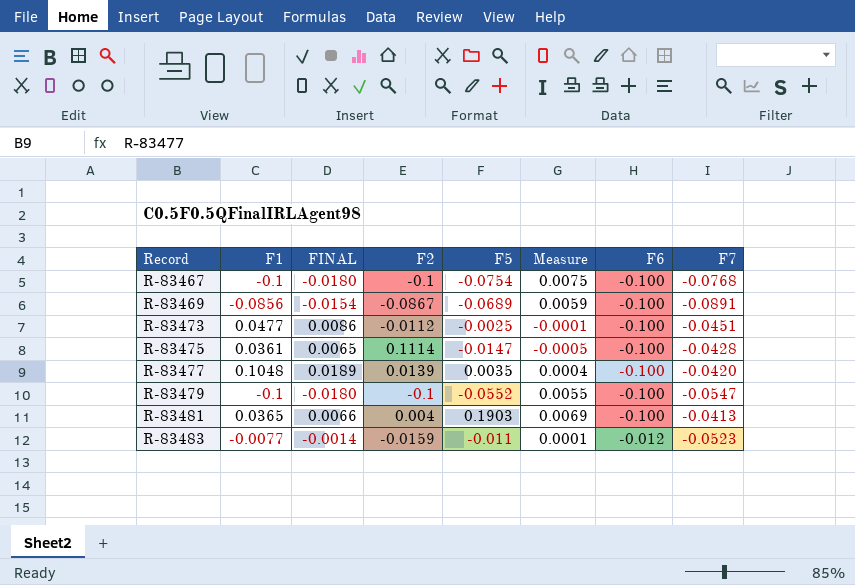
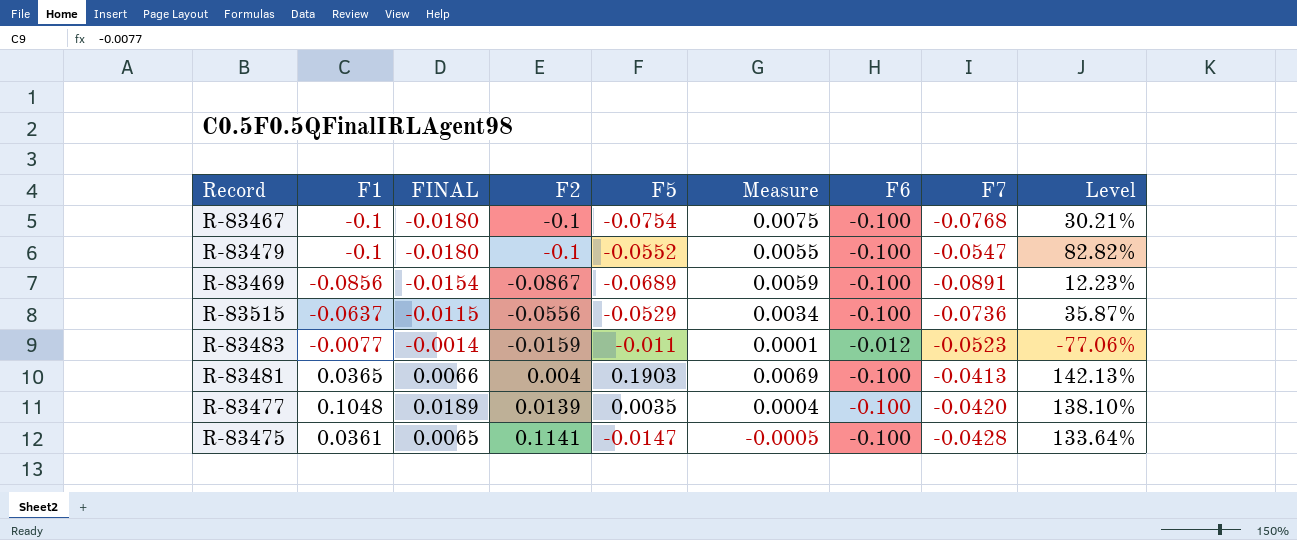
row order: Record ascending -> F2 ascending
column Level | formula: none -> ([F6] - [F7]) / [F7]
row R-83473: 0.0477 | 0.0086 | -0.0112 | -0.0025 | -0.0001 | -0.100 | -0.0451 -> none
row R-83515: none -> -0.0637 | -0.0115 | -0.0556 | -0.0529 | 0.0034 | -0.100 | -0.0736 | 35.87%
R-83475 | F2: 0.1114 -> 0.1141

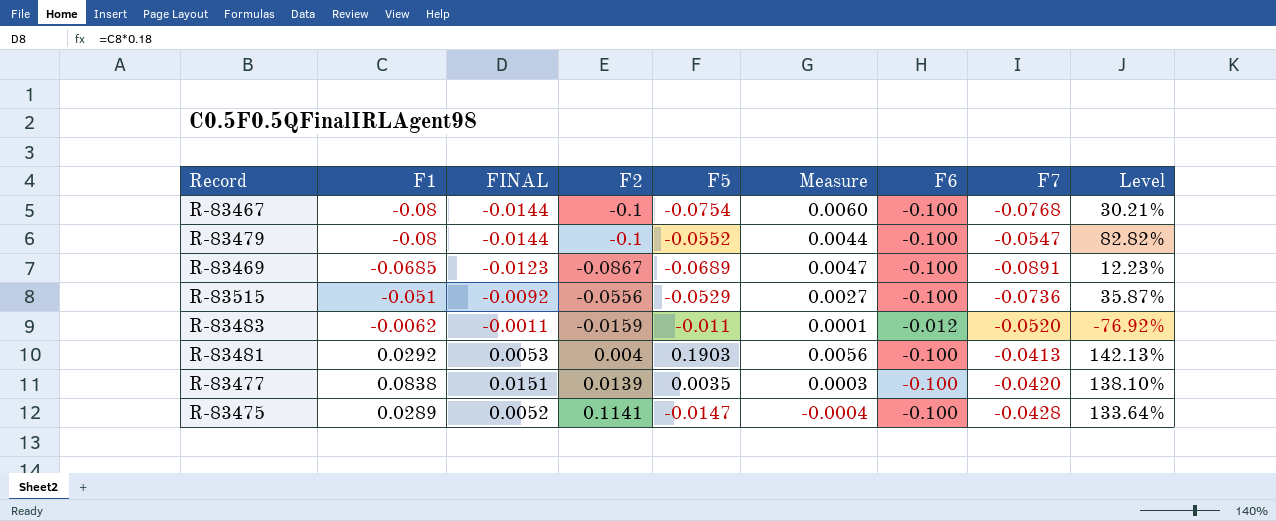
R-83467 | F1: -0.1 -> -0.08
R-83467 | FINAL: -0.0180 -> -0.0144
R-83467 | Measure: 0.0075 -> 0.0060
R-83479 | F1: -0.1 -> -0.08
R-83479 | FINAL: -0.0180 -> -0.0144
R-83479 | Measure: 0.0055 -> 0.0044
R-83469 | F1: -0.0856 -> -0.0685
R-83469 | FINAL: -0.0154 -> -0.0123
R-83469 | Measure: 0.0059 -> 0.0047
R-83515 | F1: -0.0637 -> -0.051
R-83515 | FINAL: -0.0115 -> -0.0092
R-83515 | Measure: 0.0034 -> 0.0027
R-83483 | F1: -0.0077 -> -0.0062
R-83483 | FINAL: -0.0014 -> -0.0011
R-83483 | F7: -0.0523 -> -0.0520
R-83483 | Level: -77.06% -> -76.92%
R-83481 | F1: 0.0365 -> 0.0292
R-83481 | FINAL: 0.0066 -> 0.0053
R-83481 | Measure: 0.0069 -> 0.0056
R-83477 | F1: 0.1048 -> 0.0838
R-83477 | FINAL: 0.0189 -> 0.0151
R-83477 | Measure: 0.0004 -> 0.0003
R-83475 | F1: 0.0361 -> 0.0289
R-83475 | FINAL: 0.0065 -> 0.0052
R-83475 | Measure: -0.0005 -> -0.0004

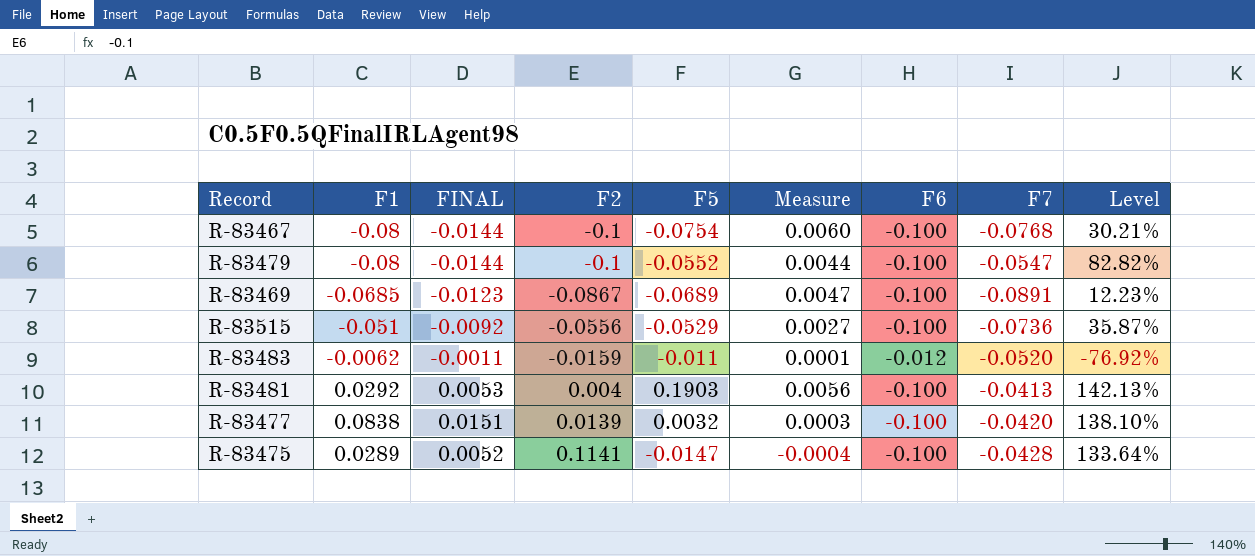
R-83477 | F5: 0.0035 -> 0.0032

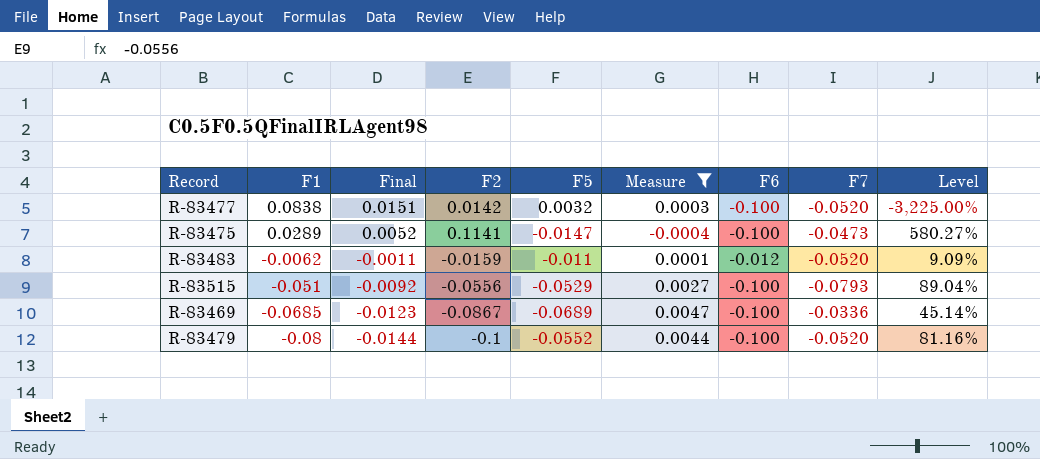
filter: none -> Measure <= 0.0047
row order: F2 ascending -> F1 descending
column name: FINAL -> Final
column Level | formula: ([F6] - [F7]) / [F7] -> ([F6] - [F5]) / [F5]
R-83477 | F2: 0.0139 -> 0.0142
R-83477 | F7: -0.0420 -> -0.0520
R-83475 | F7: -0.0428 -> -0.0473
R-83515 | F7: -0.0736 -> -0.0793
R-83469 | F7: -0.0891 -> -0.0336
R-83479 | F7: -0.0547 -> -0.0520

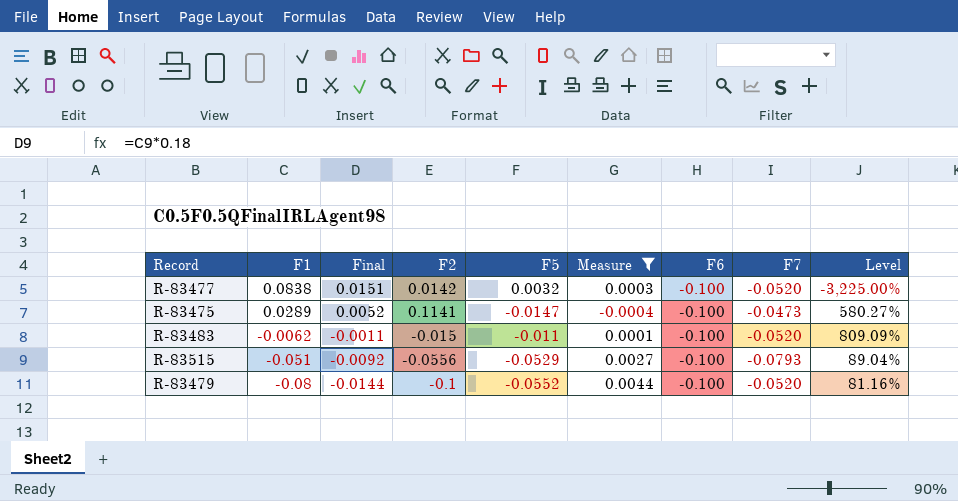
row R-83469: -0.0685 | -0.0123 | -0.0867 | -0.0689 | 0.0047 | -0.100 | -0.0336 | 45.14% -> none
R-83483 | F2: -0.0159 -> -0.015
R-83483 | F6: -0.012 -> -0.100
R-83483 | Level: 9.09% -> 809.09%

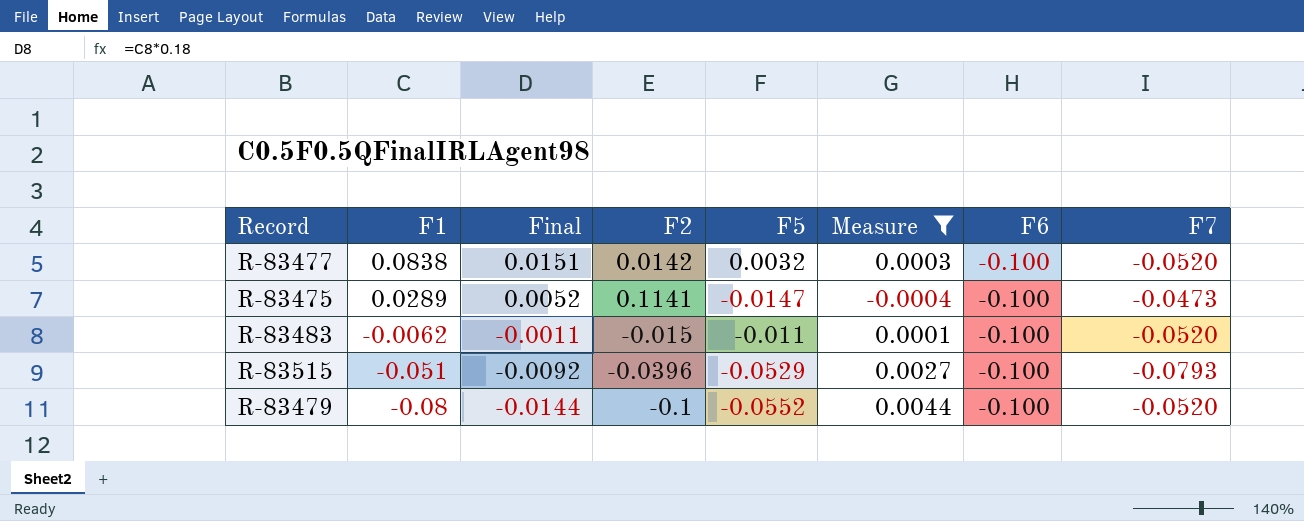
column Level | formula: ([F6] - [F5]) / [F5] -> none
R-83515 | F2: -0.0556 -> -0.0396

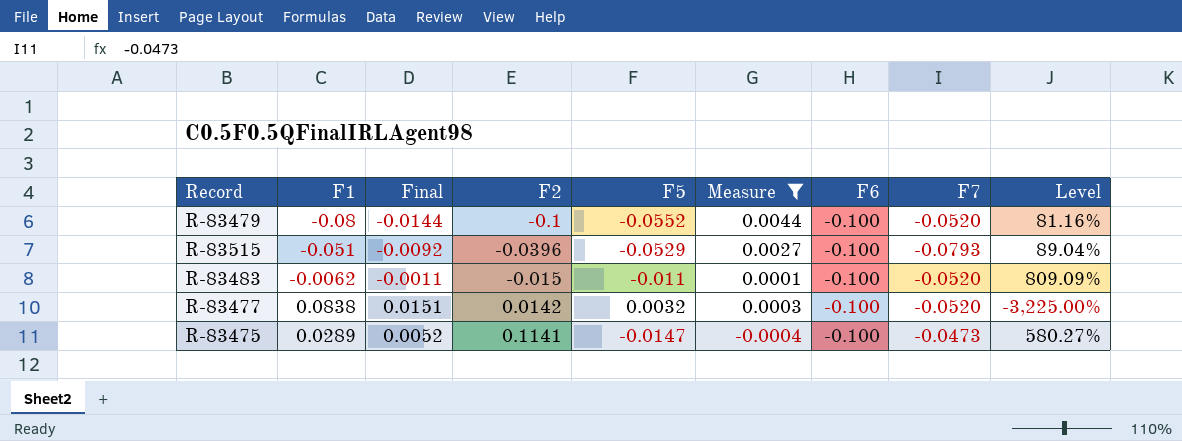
row order: F1 descending -> F2 ascending
column Level | formula: none -> ([F6] - [F5]) / [F5]

